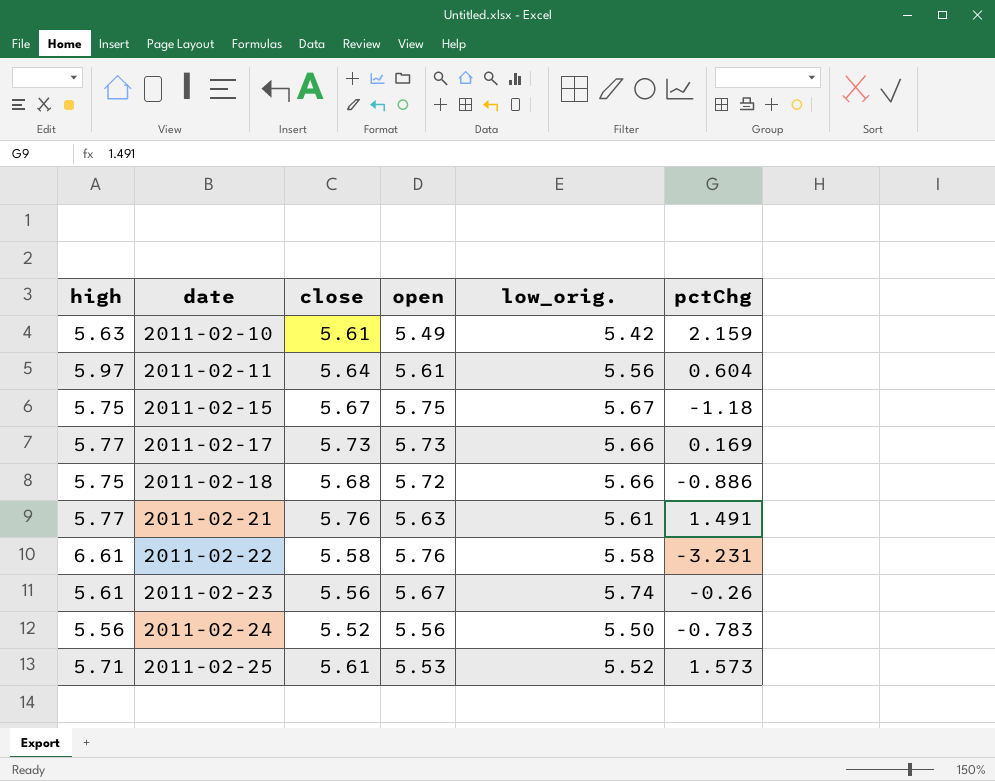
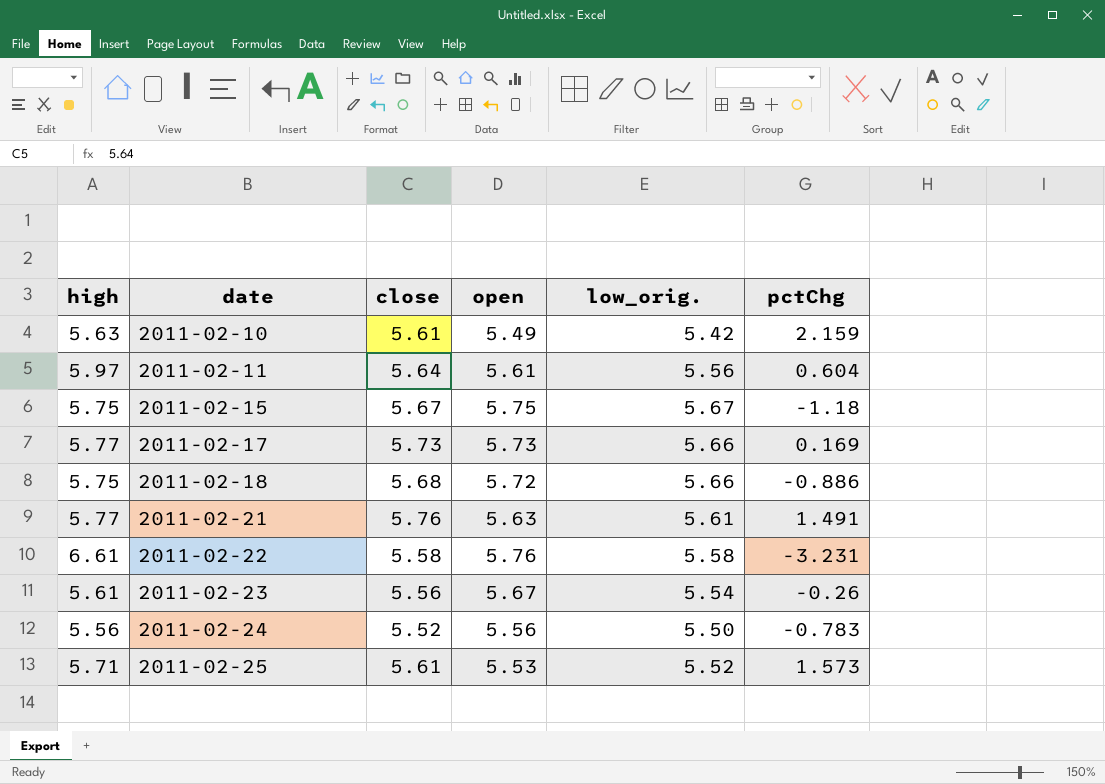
2011-02-23 | low_orig.: 5.74 -> 5.54

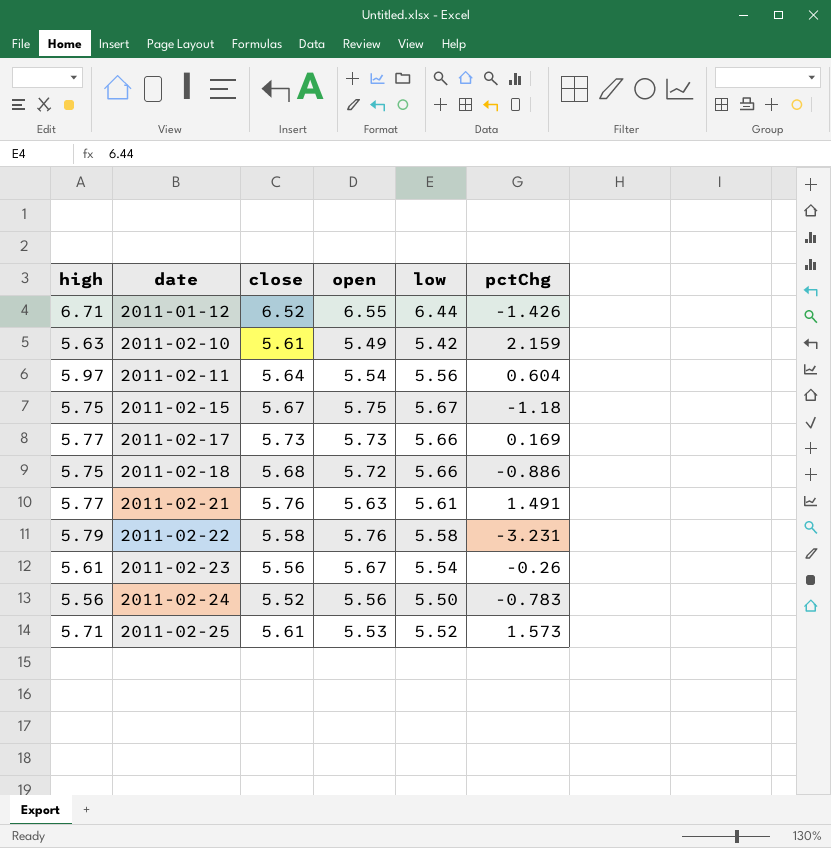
column name: low_orig. -> low
row 2011-01-12: none -> 6.71 | 6.52 | 6.55 | 6.44 | -1.426
2011-02-11 | open: 5.61 -> 5.54
2011-02-22 | high: 6.61 -> 5.79

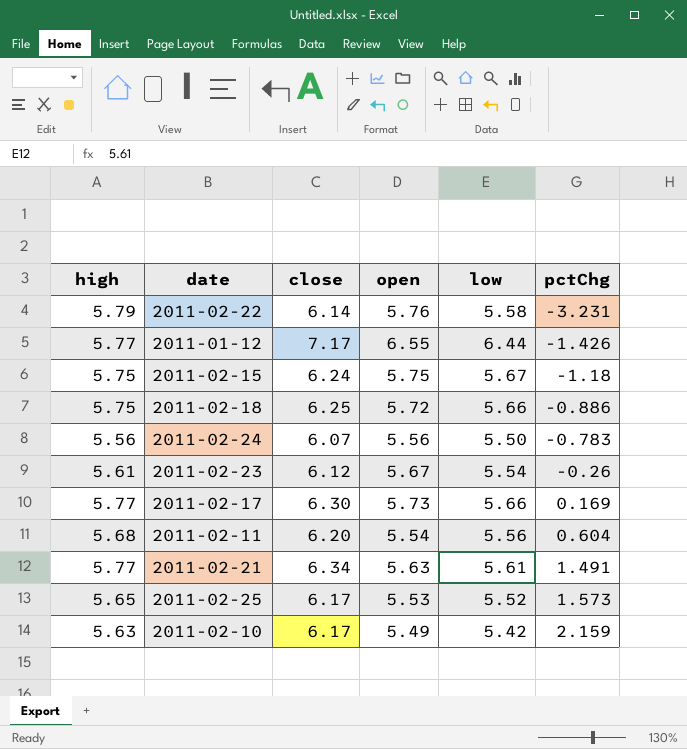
row order: date ascending -> pctChg ascending
2011-02-22 | close: 5.58 -> 6.14
2011-01-12 | high: 6.71 -> 5.77
2011-01-12 | close: 6.52 -> 7.17
2011-02-15 | close: 5.67 -> 6.24
2011-02-18 | close: 5.68 -> 6.25
2011-02-24 | close: 5.52 -> 6.07
2011-02-23 | close: 5.56 -> 6.12
2011-02-17 | close: 5.73 -> 6.30
2011-02-11 | high: 5.97 -> 5.68
2011-02-11 | close: 5.64 -> 6.20
2011-02-21 | close: 5.76 -> 6.34
2011-02-25 | high: 5.71 -> 5.65
2011-02-25 | close: 5.61 -> 6.17
2011-02-10 | close: 5.61 -> 6.17

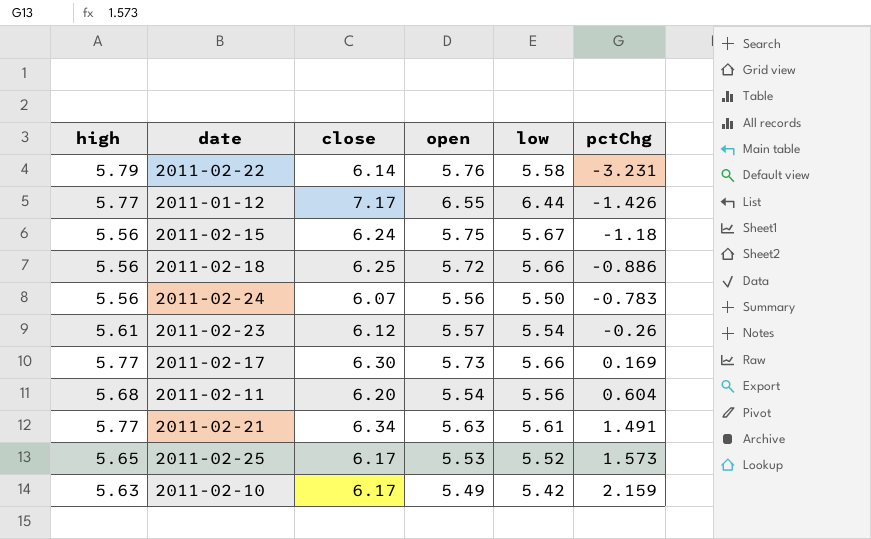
2011-02-15 | high: 5.75 -> 5.56
2011-02-18 | high: 5.75 -> 5.56
2011-02-23 | open: 5.67 -> 5.57

